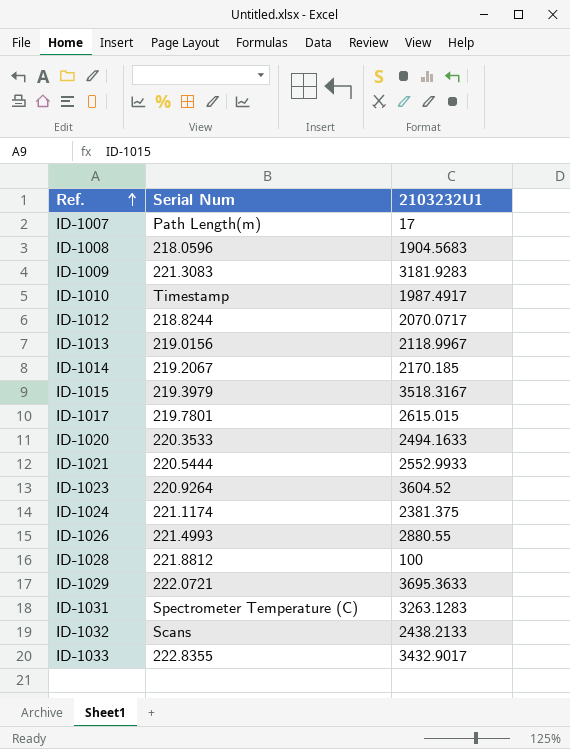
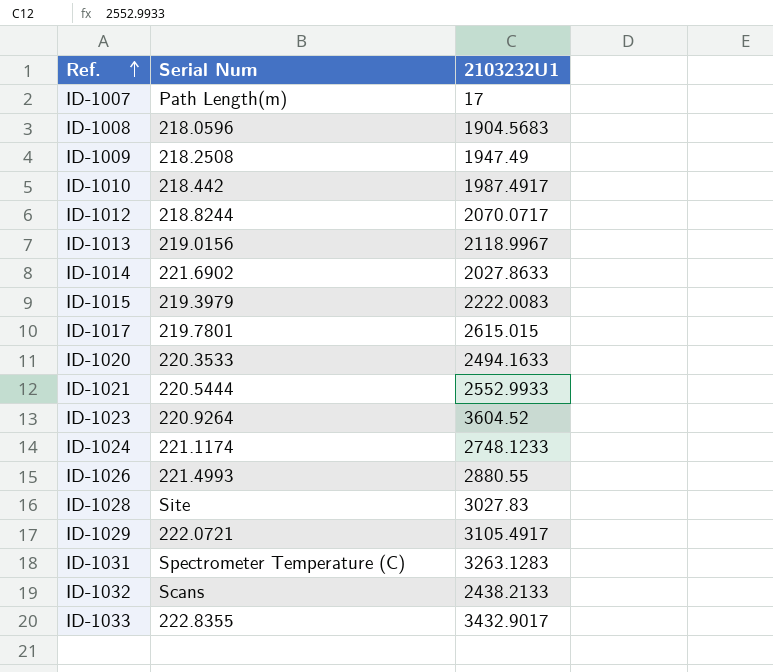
ID-1009 | Serial Num: 221.3083 -> 218.2508
ID-1009 | 2103232U1: 3181.9283 -> 1947.49
ID-1010 | Serial Num: Timestamp -> 218.442
ID-1014 | Serial Num: 219.2067 -> 221.6902
ID-1014 | 2103232U1: 2170.185 -> 2027.8633
ID-1015 | 2103232U1: 3518.3167 -> 2222.0083
ID-1024 | 2103232U1: 2381.375 -> 2748.1233
ID-1028 | Serial Num: 221.8812 -> Site
ID-1028 | 2103232U1: 100 -> 3027.83
ID-1029 | 2103232U1: 3695.3633 -> 3105.4917

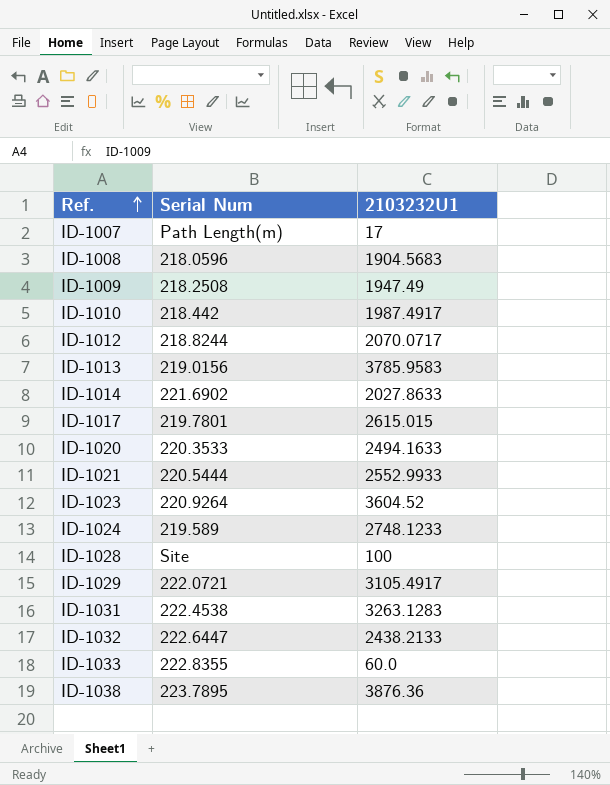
row ID-1015: 219.3979 | 2222.0083 -> none
row ID-1026: 221.4993 | 2880.55 -> none
ID-1013 | 2103232U1: 2118.9967 -> 3785.9583
ID-1024 | Serial Num: 221.1174 -> 219.589
ID-1028 | 2103232U1: 3027.83 -> 100
ID-1031 | Serial Num: Spectrometer Temperature (C) -> 222.4538
ID-1032 | Serial Num: Scans -> 222.6447
ID-1033 | 2103232U1: 3432.9017 -> 60.0
row ID-1038: none -> 223.7895 | 3876.36

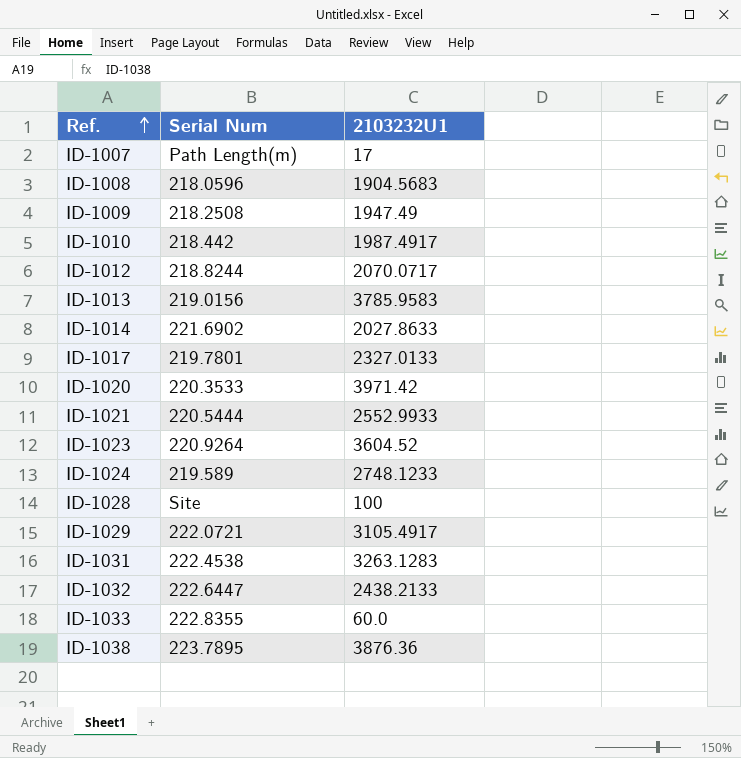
ID-1017 | 2103232U1: 2615.015 -> 2327.0133
ID-1020 | 2103232U1: 2494.1633 -> 3971.42

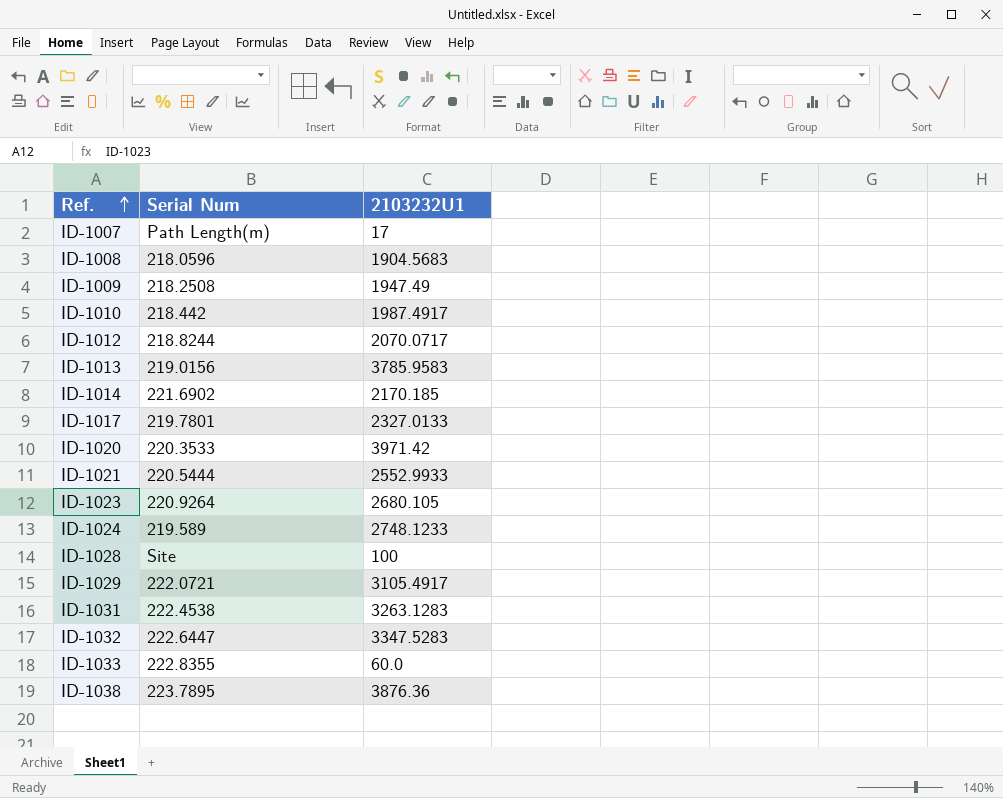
ID-1014 | 2103232U1: 2027.8633 -> 2170.185
ID-1023 | 2103232U1: 3604.52 -> 2680.105
ID-1032 | 2103232U1: 2438.2133 -> 3347.5283

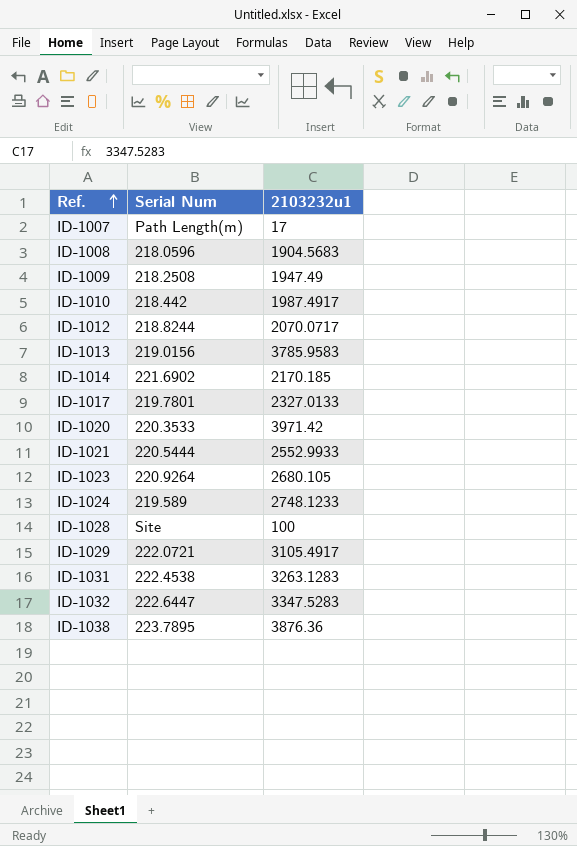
column name: 2103232U1 -> 2103232u1
row ID-1033: 222.8355 | 60.0 -> none

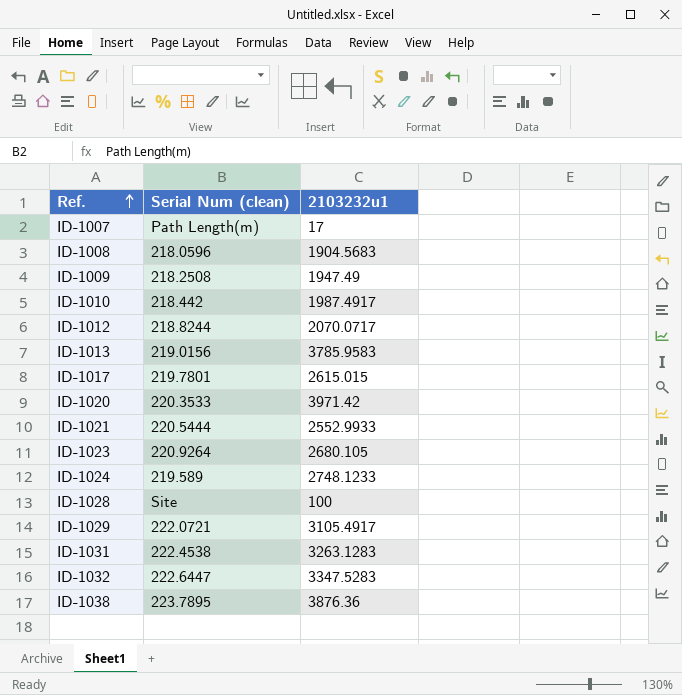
column name: Serial Num -> Serial Num (clean)
row ID-1014: 221.6902 | 2170.185 -> none
ID-1017 | 2103232u1: 2327.0133 -> 2615.015

